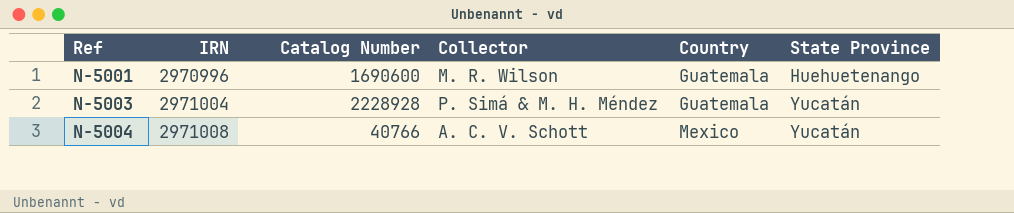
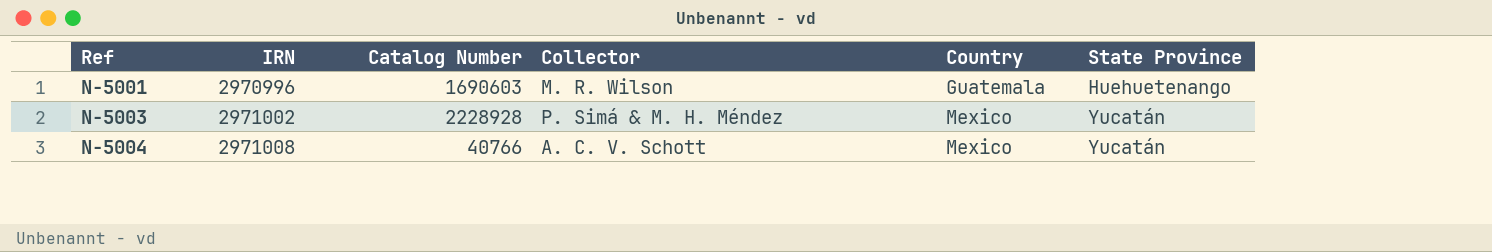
N-5001 | Catalog Number: 1690600 -> 1690603
N-5003 | IRN: 2971004 -> 2971002
N-5003 | Country: Guatemala -> Mexico

